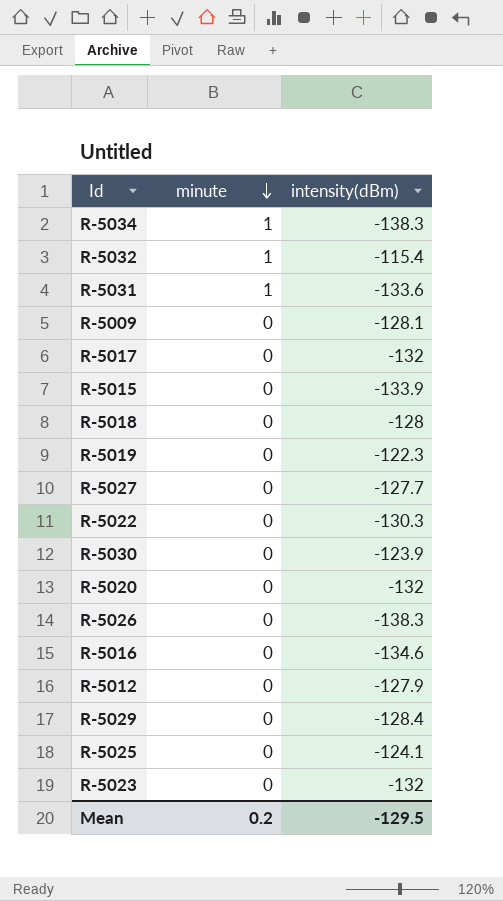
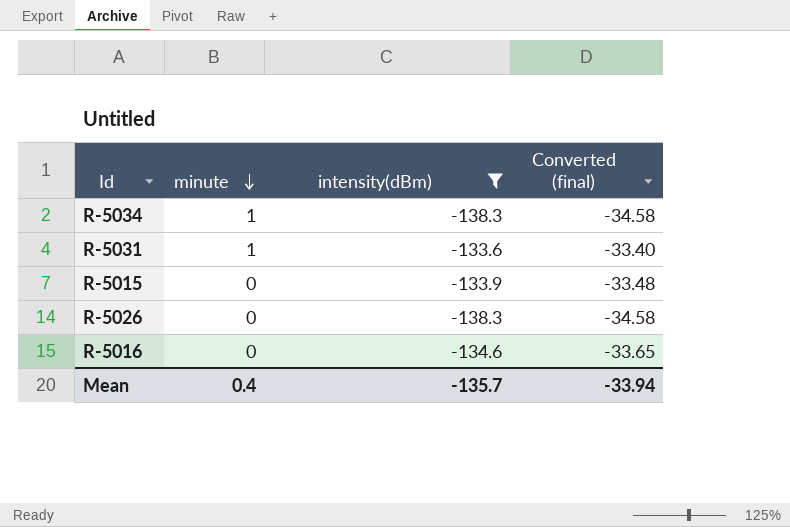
filter: none -> intensity(dBm) <= -133.6
column Converted (final) | formula: none -> [intensity(dBm)] * 0.25
Mean | minute: 0.2 -> 0.4
Mean | intensity(dBm): -129.5 -> -135.7

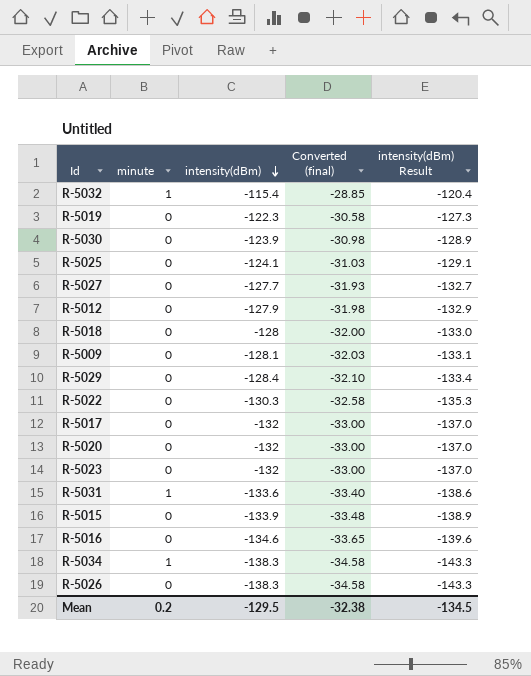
filter: intensity(dBm) <= -133.6 -> none
row order: minute descending -> intensity(dBm) descending
column intensity(dBm) Result | formula: none -> [intensity(dBm)] - 5
Mean | minute: 0.4 -> 0.2
Mean | intensity(dBm): -135.7 -> -129.5
Mean | Converted (final): -33.94 -> -32.38

